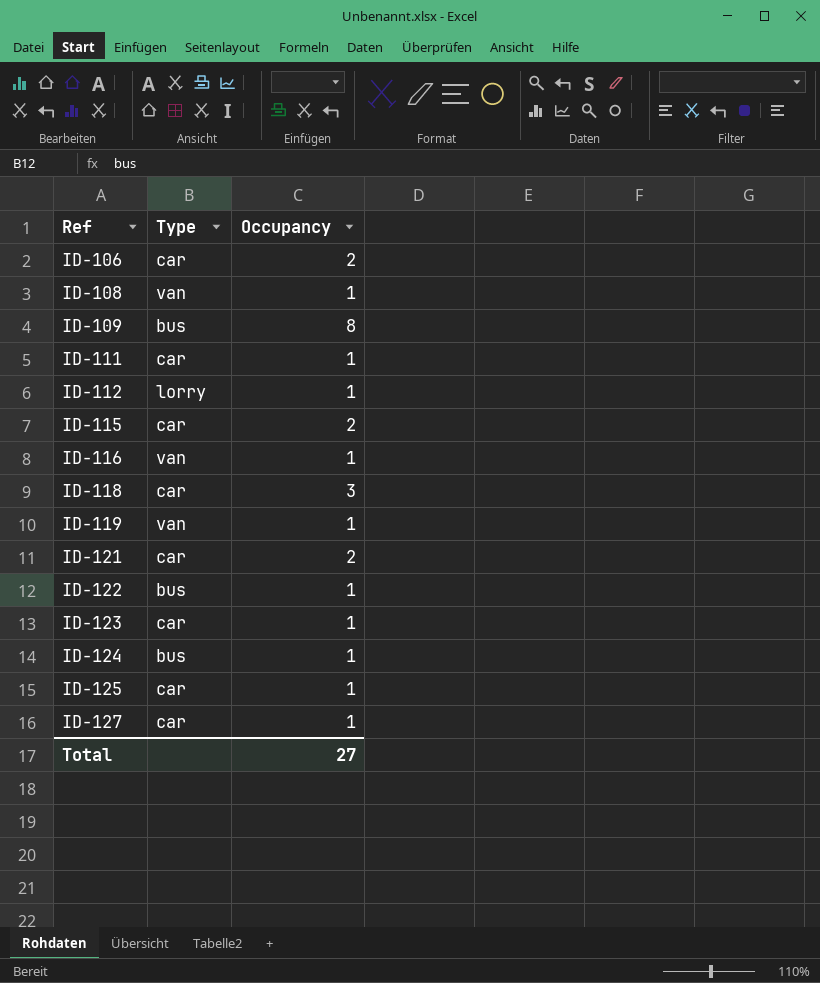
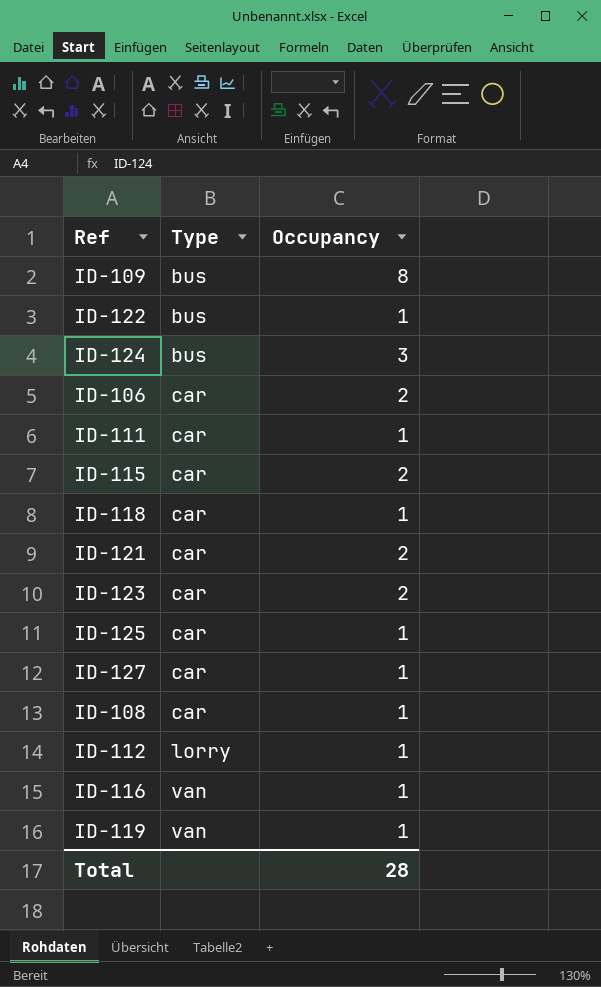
row order: Ref ascending -> Type ascending
ID-124 | Occupancy: 1 -> 3
ID-118 | Occupancy: 3 -> 1
ID-123 | Occupancy: 1 -> 2
ID-108 | Type: van -> car
Total | Occupancy: 27 -> 28

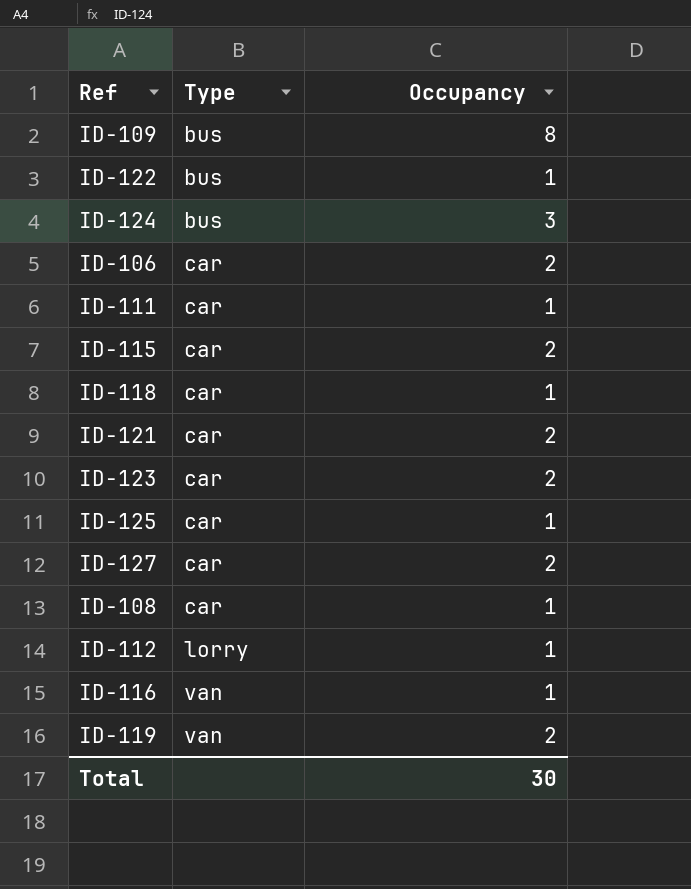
ID-127 | Occupancy: 1 -> 2
ID-119 | Occupancy: 1 -> 2
Total | Occupancy: 28 -> 30

